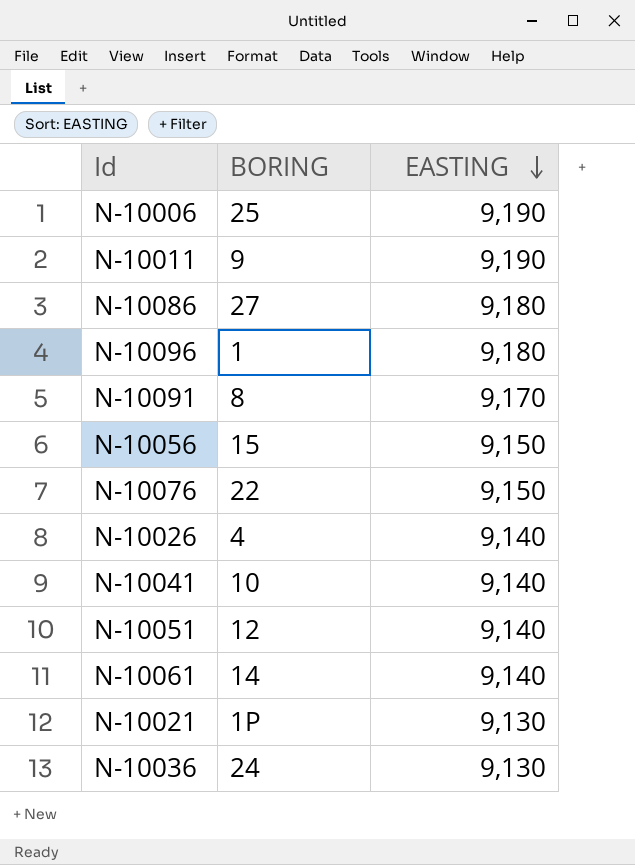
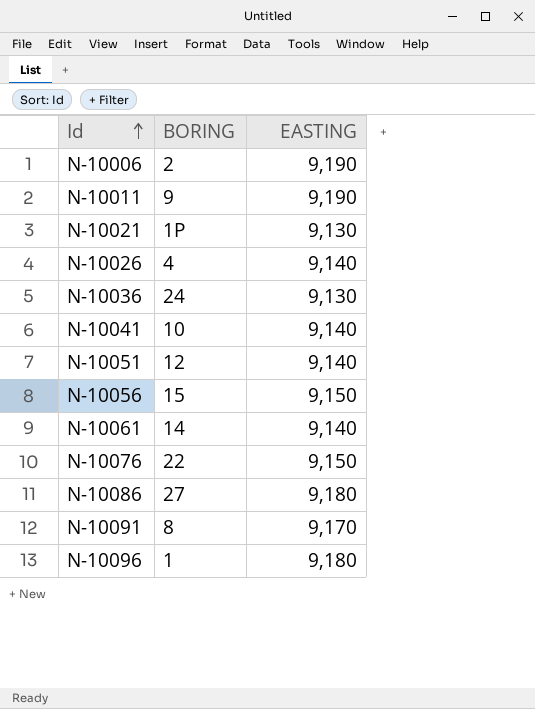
row order: EASTING descending -> Id ascending
N-10006 | BORING: 25 -> 2

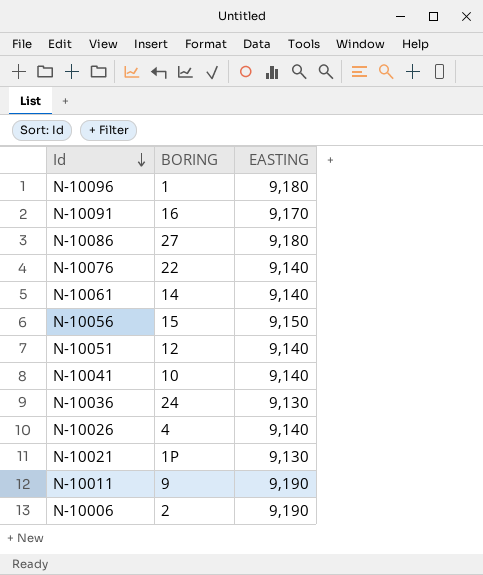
row order: Id ascending -> Id descending
N-10091 | BORING: 8 -> 16
N-10076 | EASTING: 9,150 -> 9,140

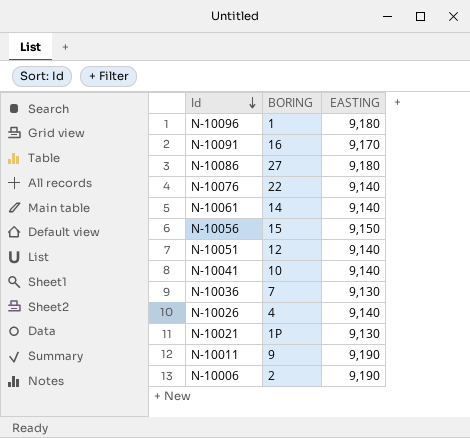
N-10036 | BORING: 24 -> 7

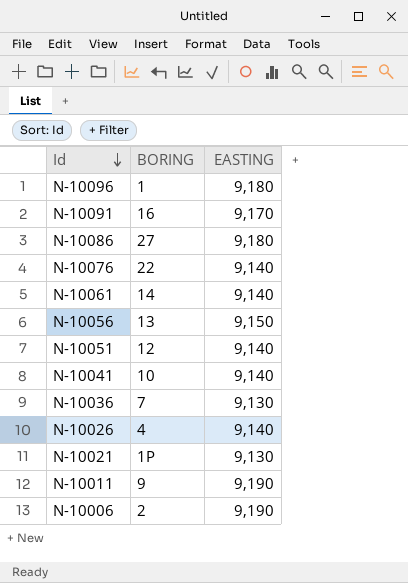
N-10056 | BORING: 15 -> 13

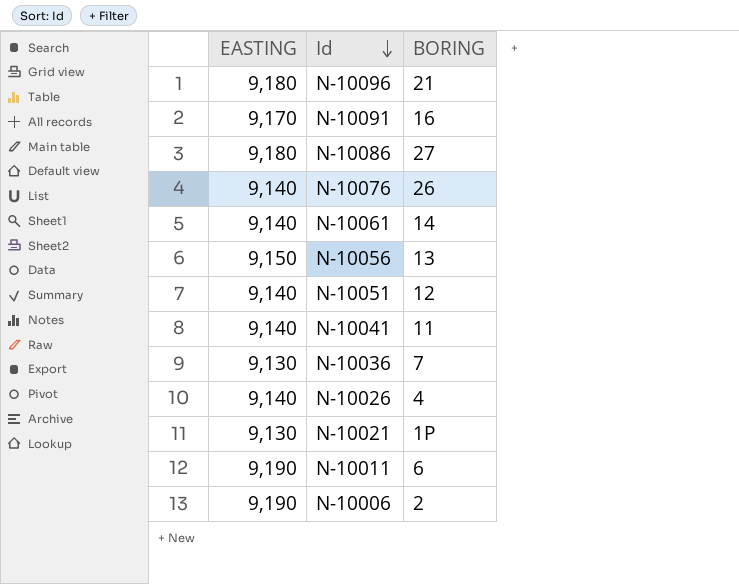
column EASTING | position: 3 -> 1
N-10096 | BORING: 1 -> 21
N-10076 | BORING: 22 -> 26
N-10041 | BORING: 10 -> 11
N-10011 | BORING: 9 -> 6

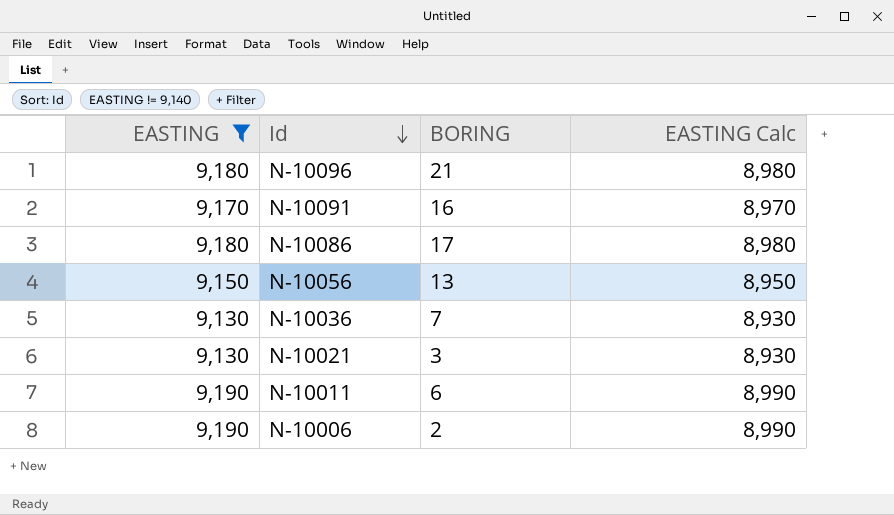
filter: none -> EASTING != 9,140
column EASTING Calc | formula: none -> [EASTING] - 200
N-10086 | BORING: 27 -> 17
N-10021 | BORING: 1P -> 3

